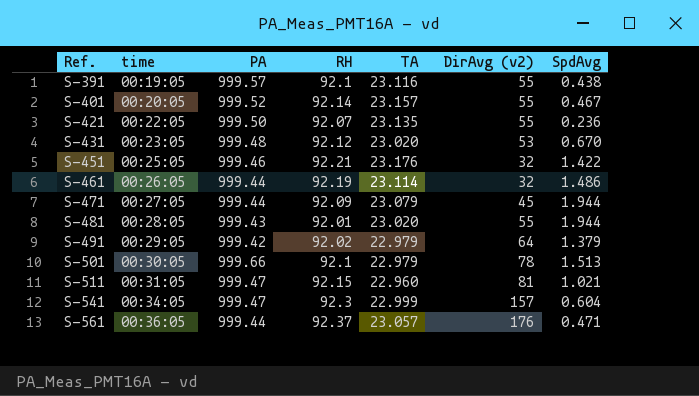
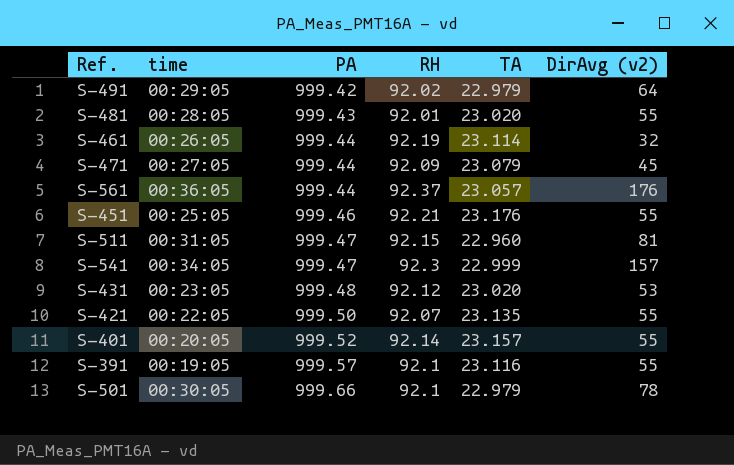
row order: Ref. ascending -> PA ascending
column SpdAvg | position: 7 -> none
S-451 | DirAvg (v2): 32 -> 55

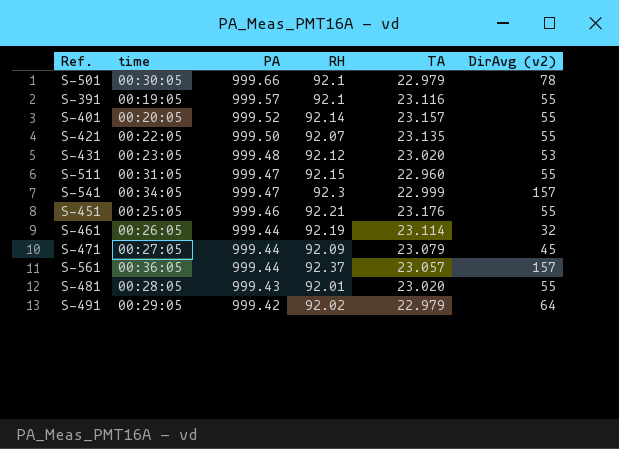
row order: PA ascending -> PA descending
S-511 | DirAvg (v2): 81 -> 55
S-561 | DirAvg (v2): 176 -> 157

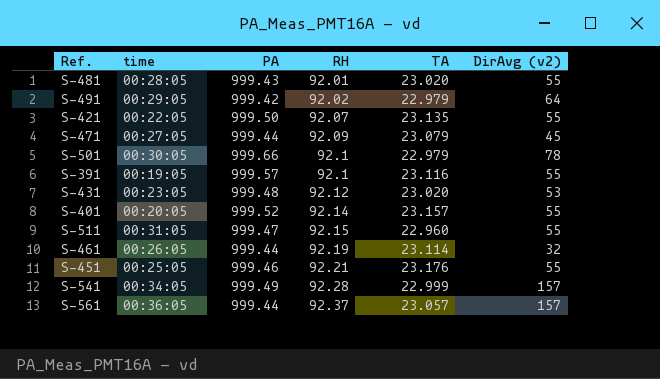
row order: PA descending -> RH ascending
S-541 | PA: 999.47 -> 999.49
S-541 | RH: 92.3 -> 92.28

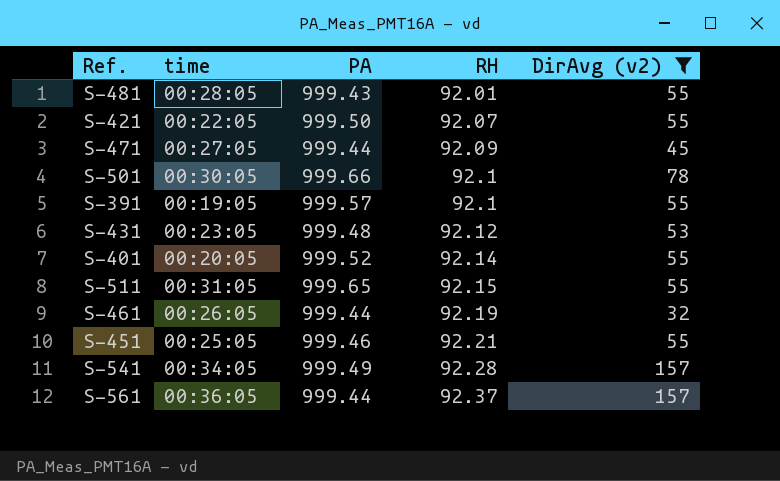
filter: none -> DirAvg (v2) != 64
column TA | position: 5 -> none
S-511 | PA: 999.47 -> 999.65

